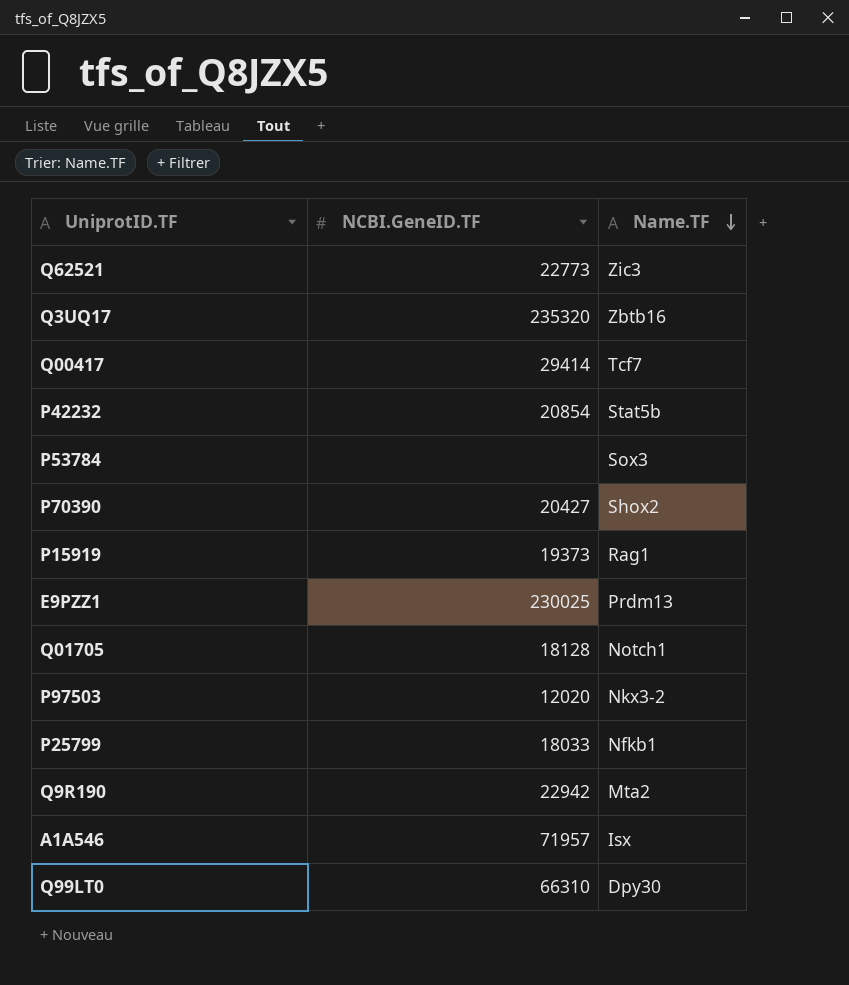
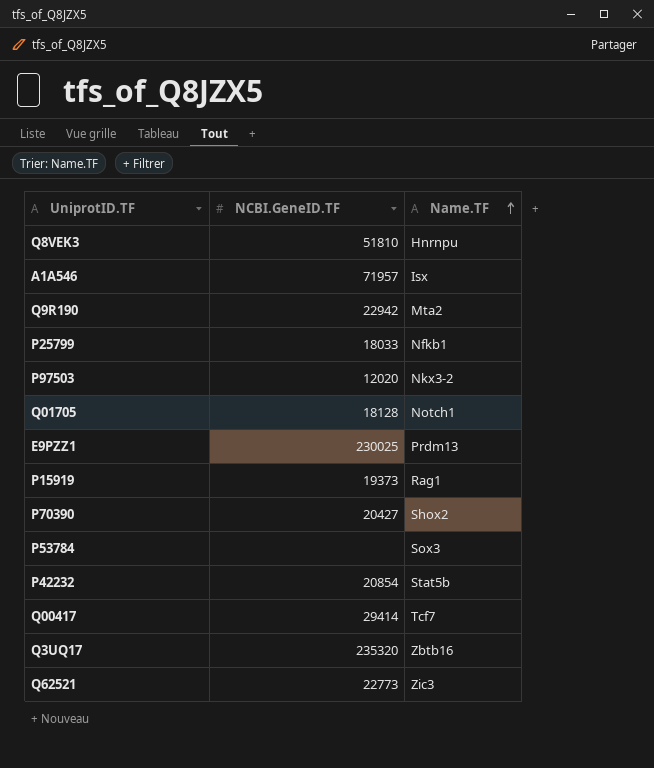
row order: Name.TF descending -> Name.TF ascending
row Q99LT0: 66310 | Dpy30 -> none
row Q8VEK3: none -> 51810 | Hnrnpu

